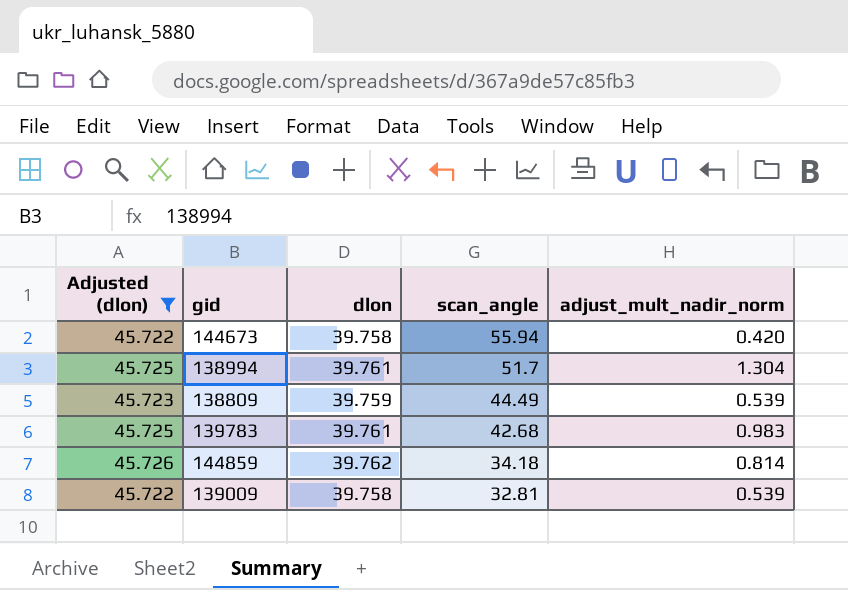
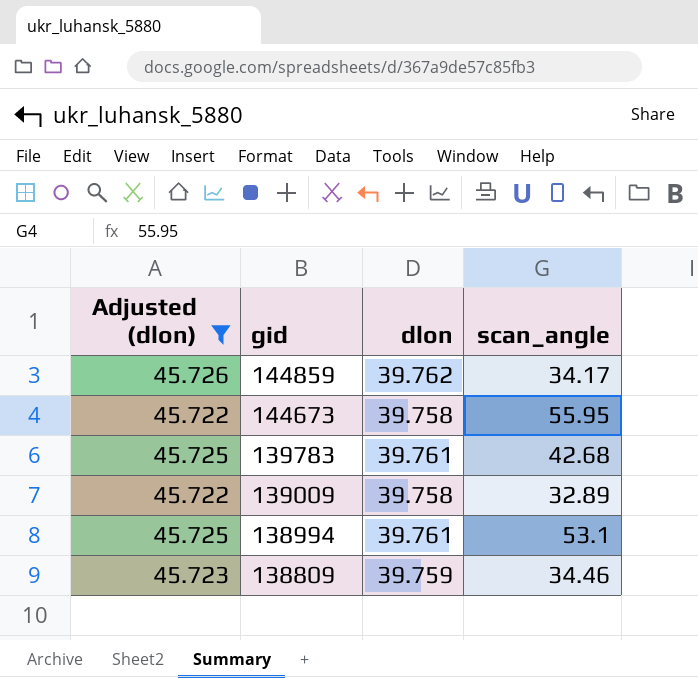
row order: scan_angle descending -> gid descending
column adjust_mult_nadir_norm | position: 5 -> none
144859 | scan_angle: 34.18 -> 34.17
144673 | scan_angle: 55.94 -> 55.95
139009 | scan_angle: 32.81 -> 32.89
138994 | scan_angle: 51.7 -> 53.1
138809 | scan_angle: 44.49 -> 34.46

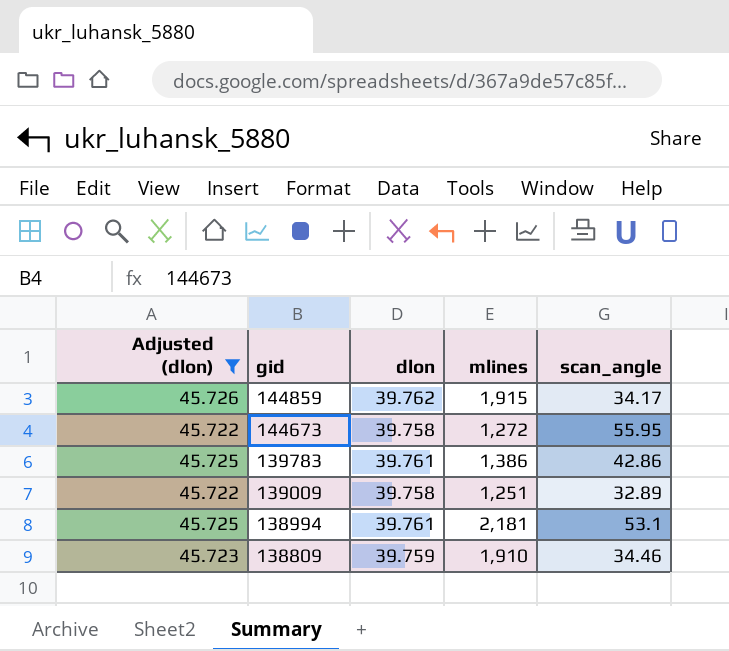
column mlines | position: none -> 4
139783 | scan_angle: 42.68 -> 42.86

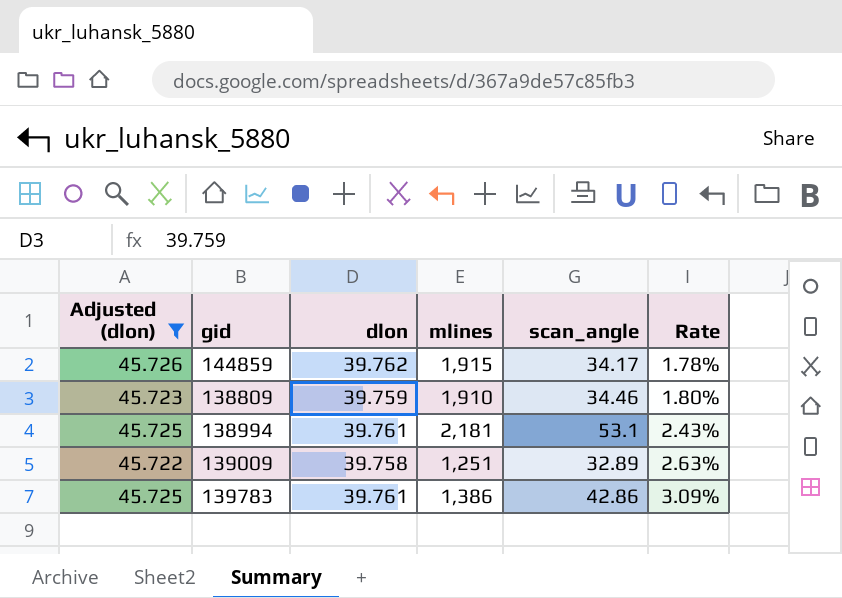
row order: gid descending -> Rate ascending
column Rate | formula: none -> [scan_angle] / [mlines]
row 144673: 45.722 | 39.758 | 1,272 | 55.95 -> none

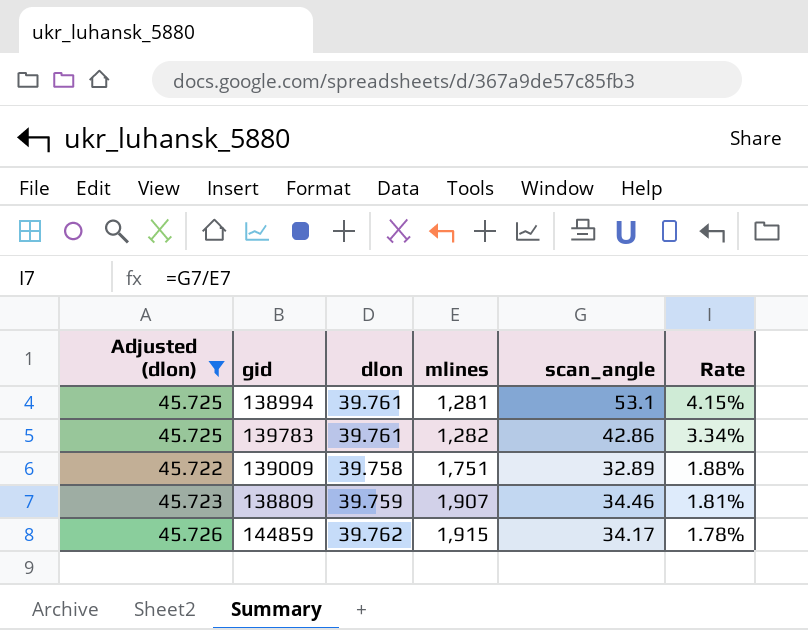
row order: Rate ascending -> mlines ascending
138994 | mlines: 2,181 -> 1,281
138994 | Rate: 2.43% -> 4.15%
139783 | mlines: 1,386 -> 1,282
139783 | Rate: 3.09% -> 3.34%
139009 | mlines: 1,251 -> 1,751
139009 | Rate: 2.63% -> 1.88%
138809 | mlines: 1,910 -> 1,907
138809 | Rate: 1.80% -> 1.81%

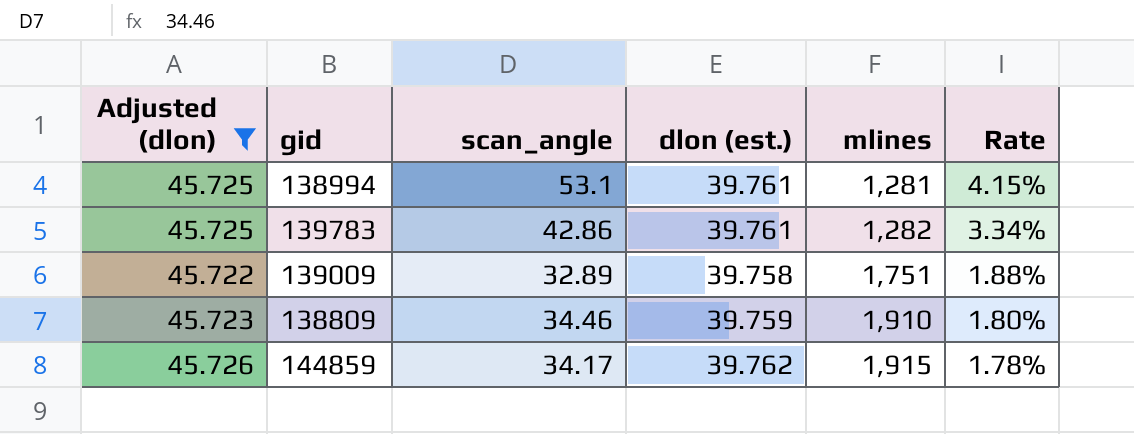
column scan_angle | position: 5 -> 3
column name: dlon -> dlon (est.)
138809 | mlines: 1,907 -> 1,910
138809 | Rate: 1.81% -> 1.80%

